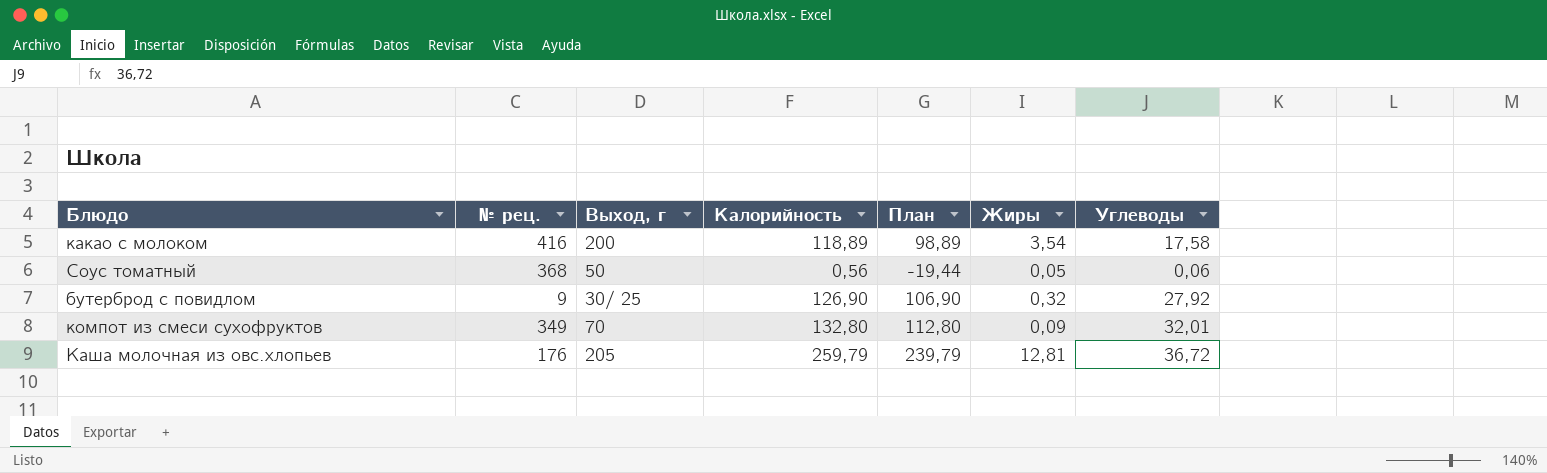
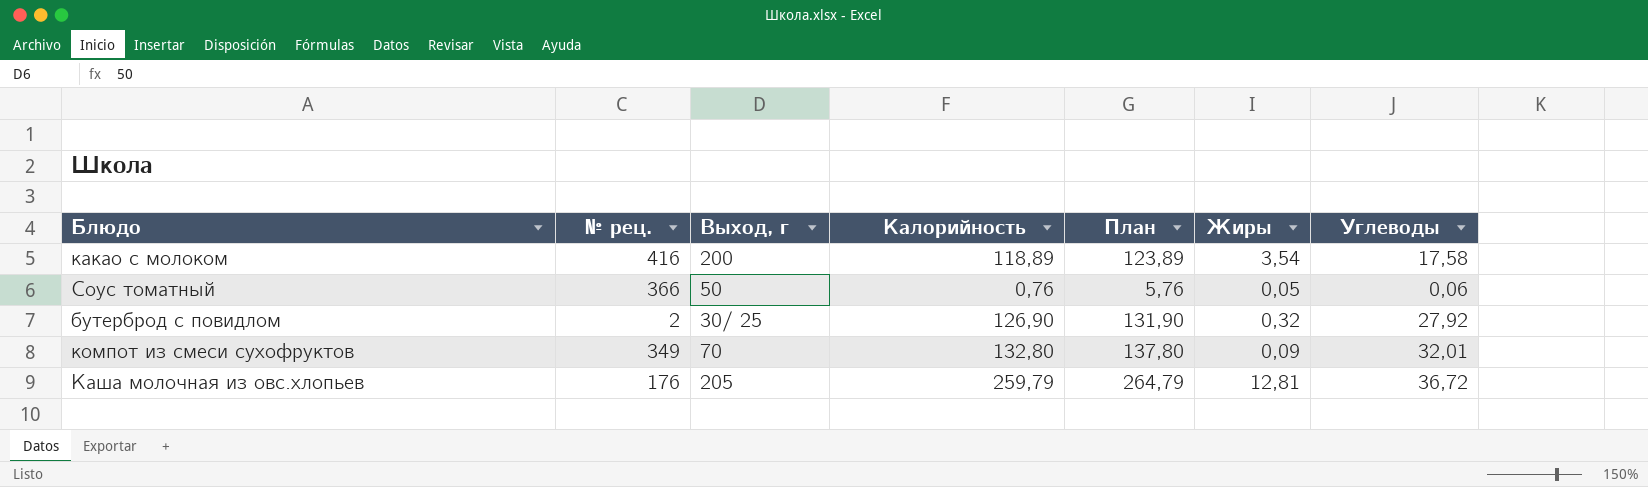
column План | formula: [Калорийность] - 20 -> [Калорийность] + 5
Соус томатный | № рец.: 368 -> 366
Соус томатный | Калорийность: 0,56 -> 0,76
бутерброд с повидлом | № рец.: 9 -> 2

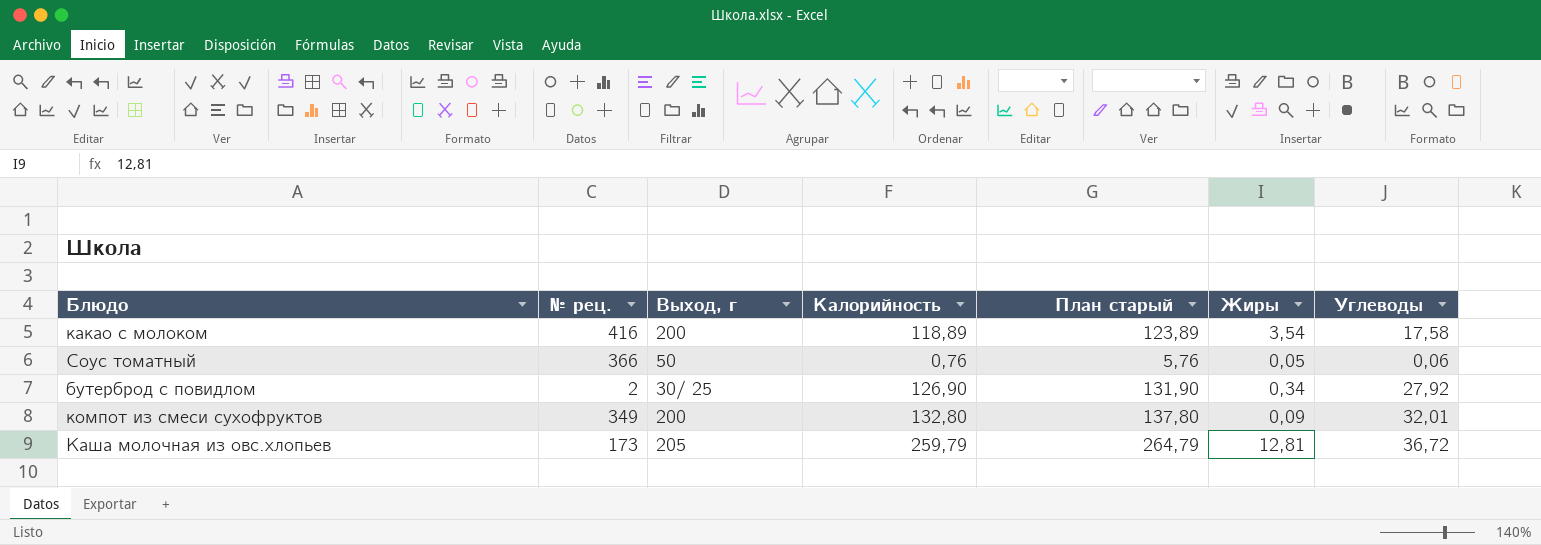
column name: План -> План старый
бутерброд с повидлом | Жиры: 0,32 -> 0,34
компот из смеси сухофруктов | Выход, г: 70 -> 200
Каша молочная из овс.хлопьев | № рец.: 176 -> 173

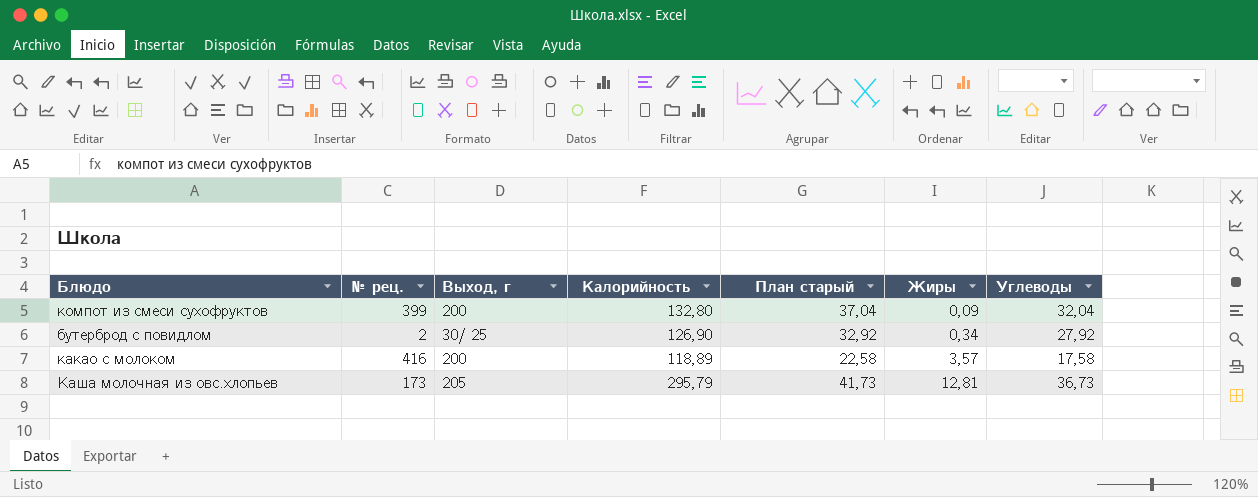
row order: none -> Жиры ascending
column План старый | formula: [Калорийность] + 5 -> [Углеводы] + 5
row Соус томатный: 366 | 50 | 0,76 | 5,76 | 0,05 | 0,06 -> none
компот из смеси сухофруктов | № рец.: 349 -> 399
компот из смеси сухофруктов | Углеводы: 32,01 -> 32,04
какао с молоком | Жиры: 3,54 -> 3,57
Каша молочная из овс.хлопьев | Калорийность: 259,79 -> 295,79
Каша молочная из овс.хлопьев | Углеводы: 36,72 -> 36,73

